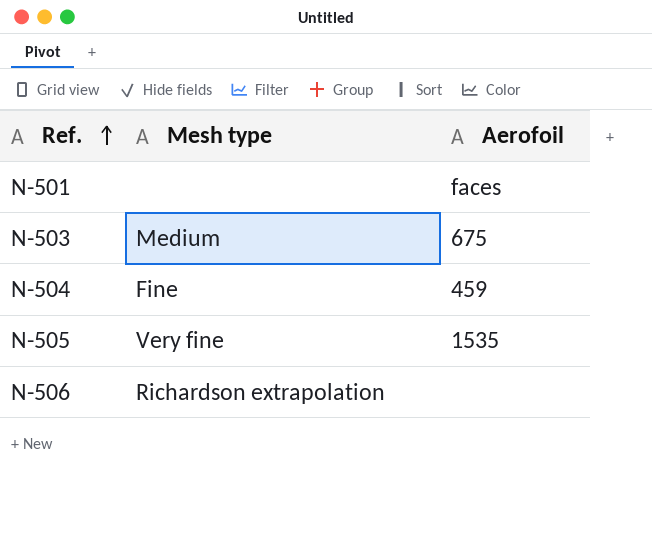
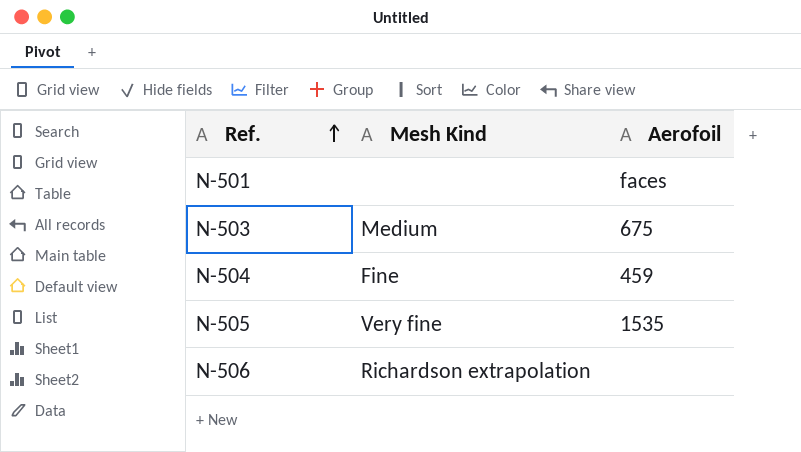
column name: Mesh type -> Mesh Kind

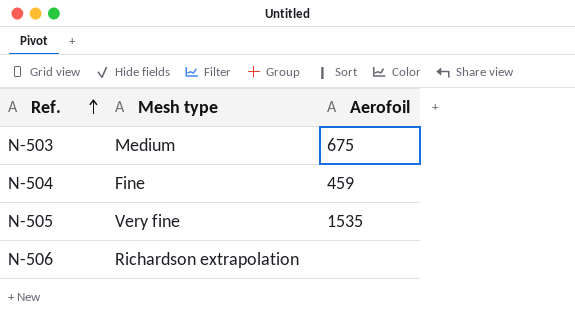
column name: Mesh Kind -> Mesh type
row N-501: none | faces -> none

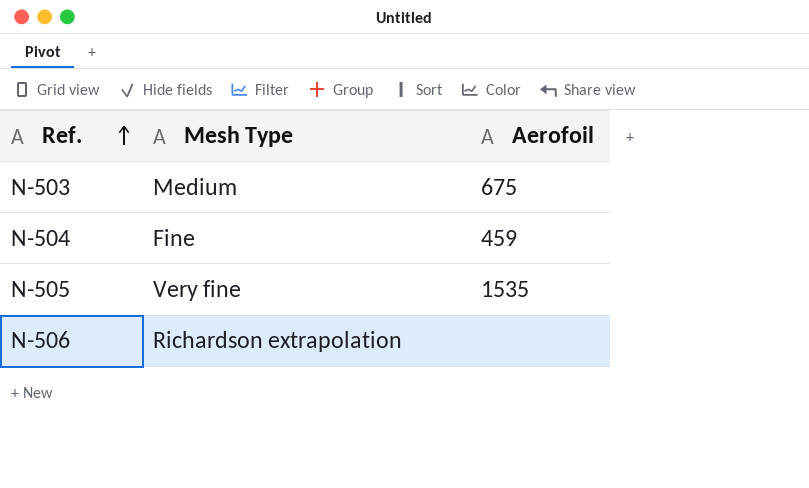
column name: Mesh type -> Mesh Type

